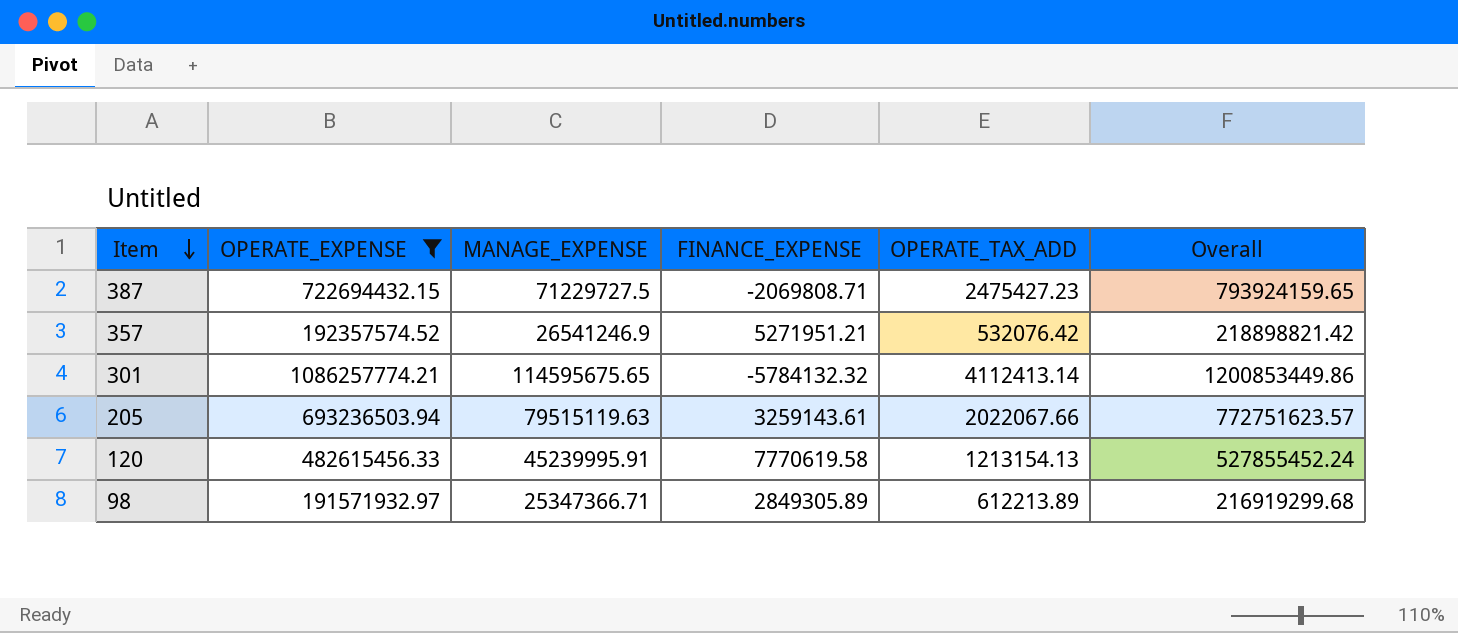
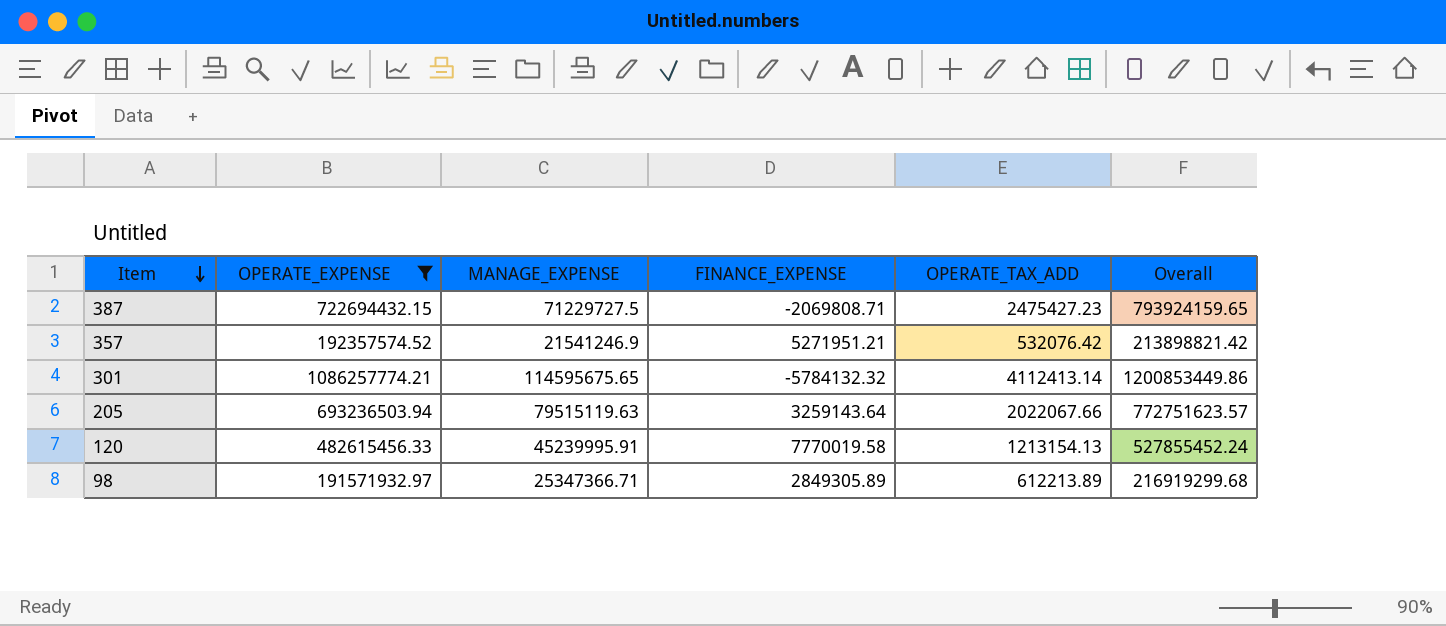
357 | MANAGE_EXPENSE: 26541246.9 -> 21541246.9
357 | Overall: 218898821.42 -> 213898821.42
205 | FINANCE_EXPENSE: 3259143.61 -> 3259143.64
120 | FINANCE_EXPENSE: 7770619.58 -> 7770019.58

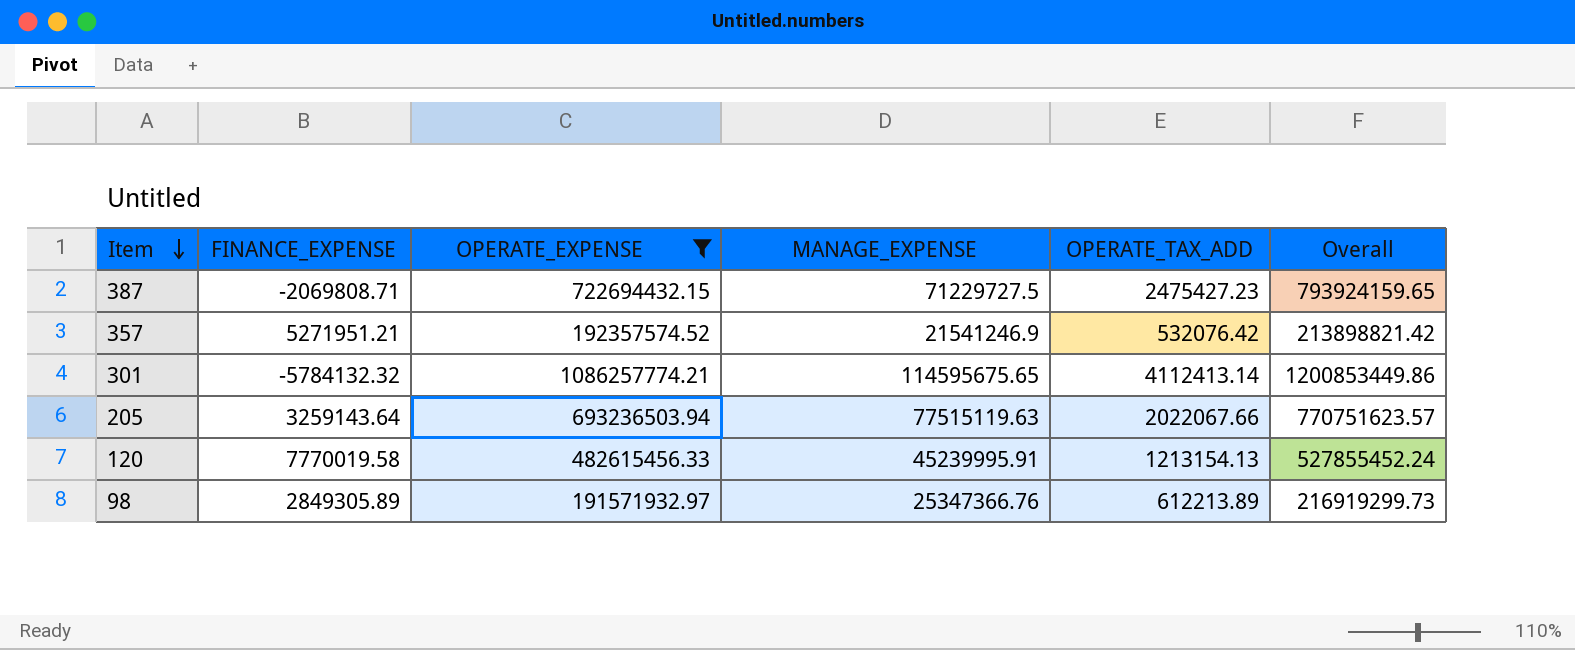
column FINANCE_EXPENSE | position: 4 -> 2
205 | MANAGE_EXPENSE: 79515119.63 -> 77515119.63
205 | Overall: 772751623.57 -> 770751623.57
98 | MANAGE_EXPENSE: 25347366.71 -> 25347366.76
98 | Overall: 216919299.68 -> 216919299.73

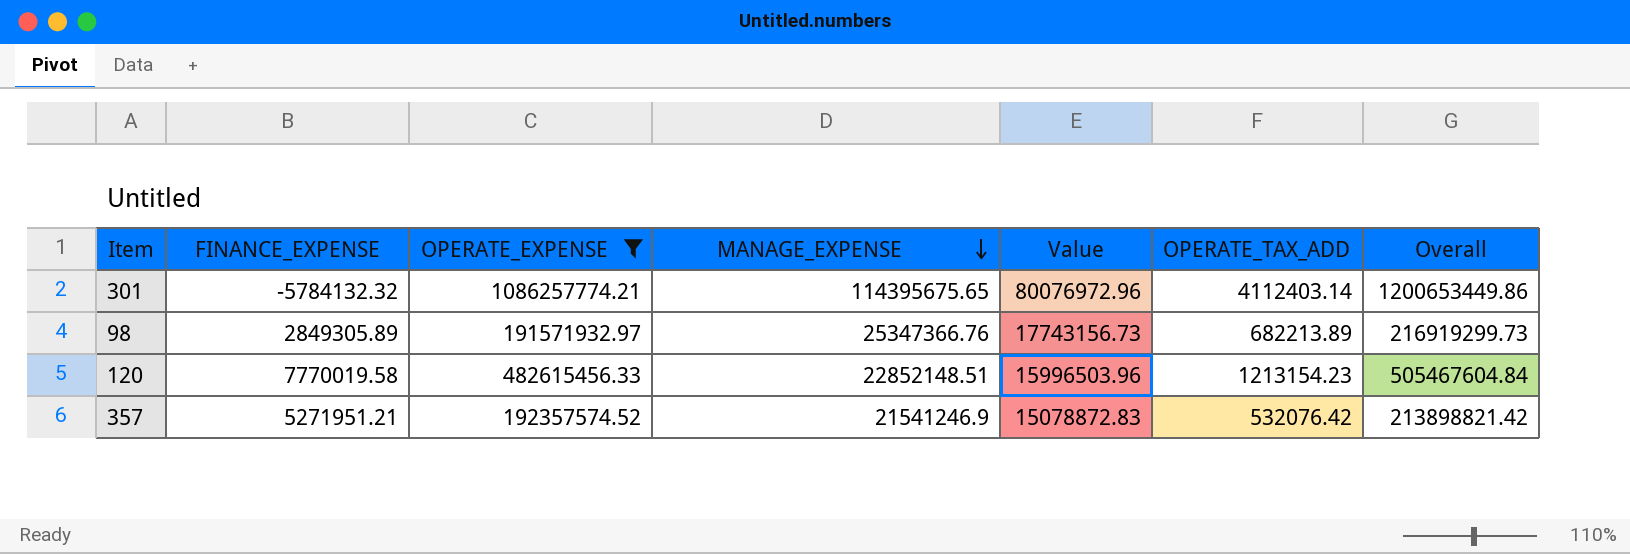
row order: Item descending -> MANAGE_EXPENSE descending
column Value | formula: none -> [MANAGE_EXPENSE] * 0.7
row 387: -2069808.71 | 722694432.15 | 71229727.5 | 2475427.23 | 793924159.65 -> none
row 205: 3259143.64 | 693236503.94 | 77515119.63 | 2022067.66 | 770751623.57 -> none
301 | MANAGE_EXPENSE: 114595675.65 -> 114395675.65
301 | OPERATE_TAX_ADD: 4112413.14 -> 4112403.14
301 | Overall: 1200853449.86 -> 1200653449.86
98 | OPERATE_TAX_ADD: 612213.89 -> 682213.89
120 | MANAGE_EXPENSE: 45239995.91 -> 22852148.51
120 | OPERATE_TAX_ADD: 1213154.13 -> 1213154.23
120 | Overall: 527855452.24 -> 505467604.84

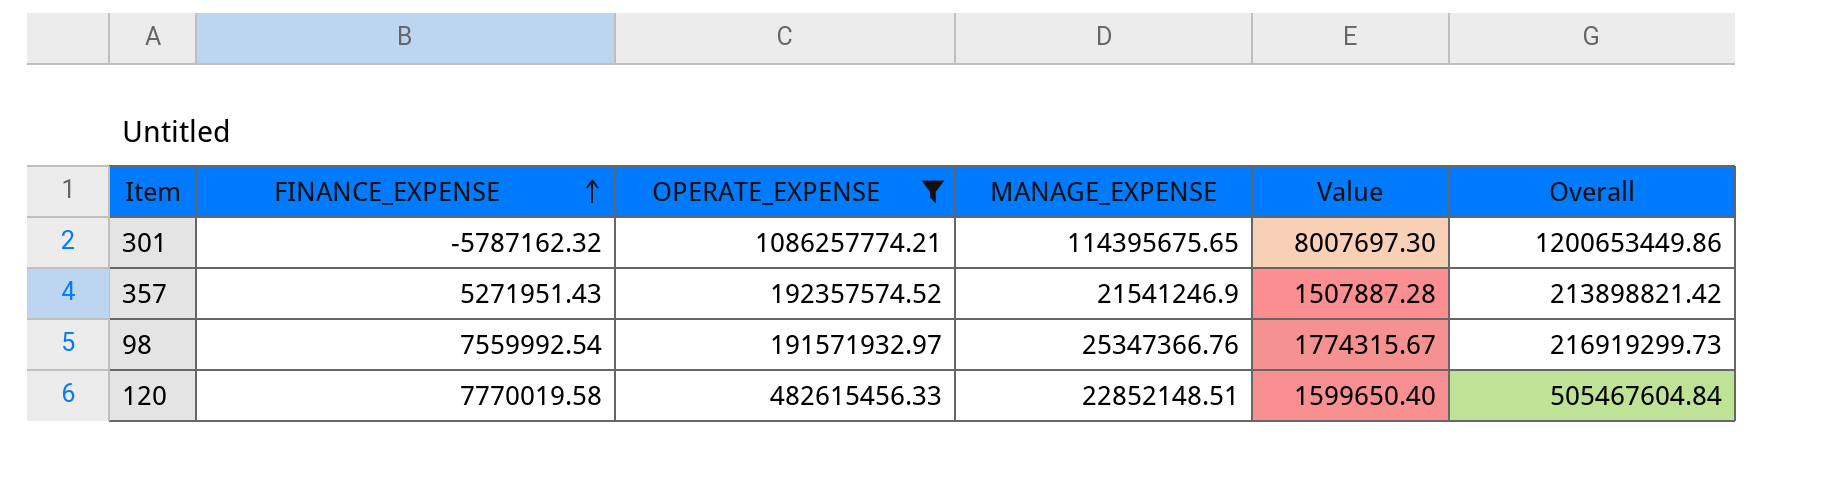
row order: MANAGE_EXPENSE descending -> FINANCE_EXPENSE ascending
column OPERATE_TAX_ADD | position: 6 -> none
column Value | formula: [MANAGE_EXPENSE] * 0.7 -> [MANAGE_EXPENSE] * 0.07
301 | FINANCE_EXPENSE: -5784132.32 -> -5787162.32
357 | FINANCE_EXPENSE: 5271951.21 -> 5271951.43
98 | FINANCE_EXPENSE: 2849305.89 -> 7559992.54

